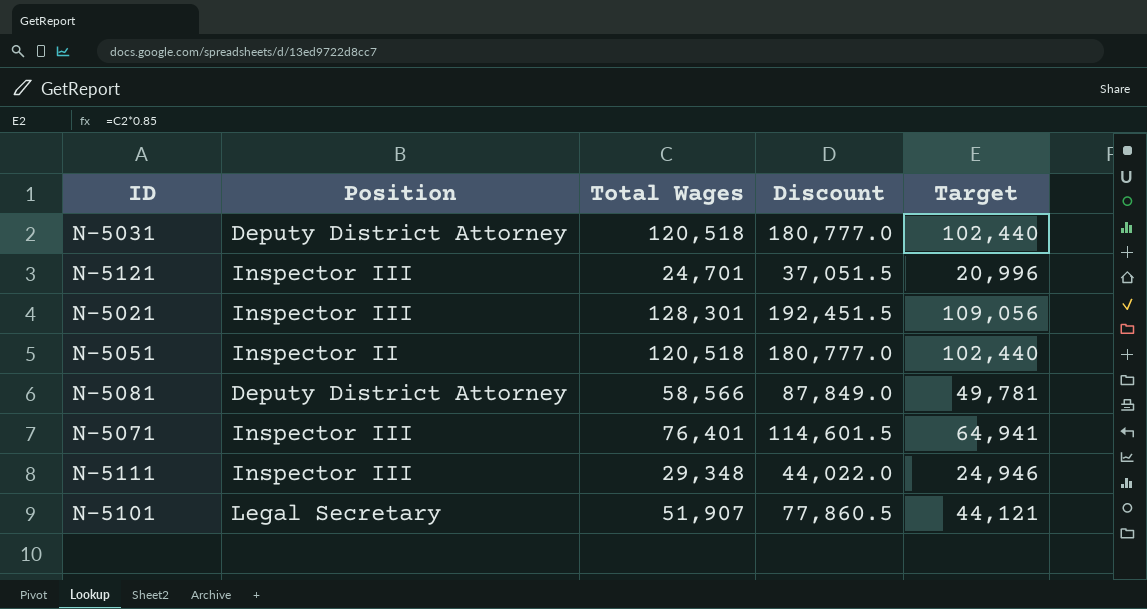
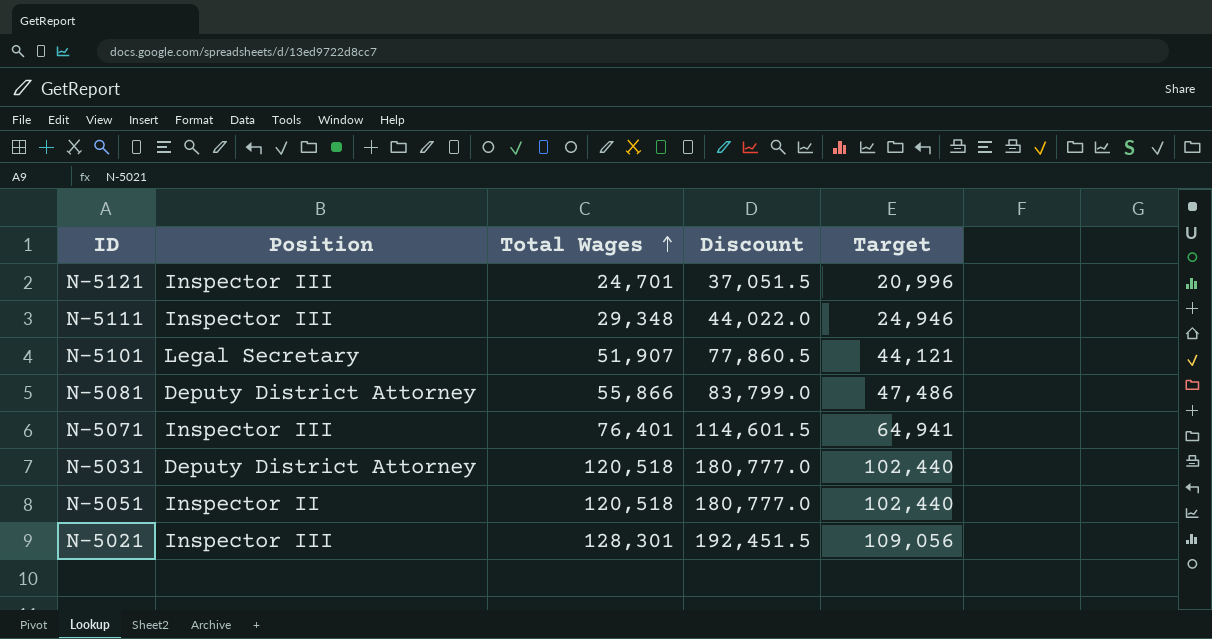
row order: none -> Total Wages ascending
N-5081 | Total Wages: 58,566 -> 55,866
N-5081 | Discount: 87,849.0 -> 83,799.0
N-5081 | Target: 49,781 -> 47,486

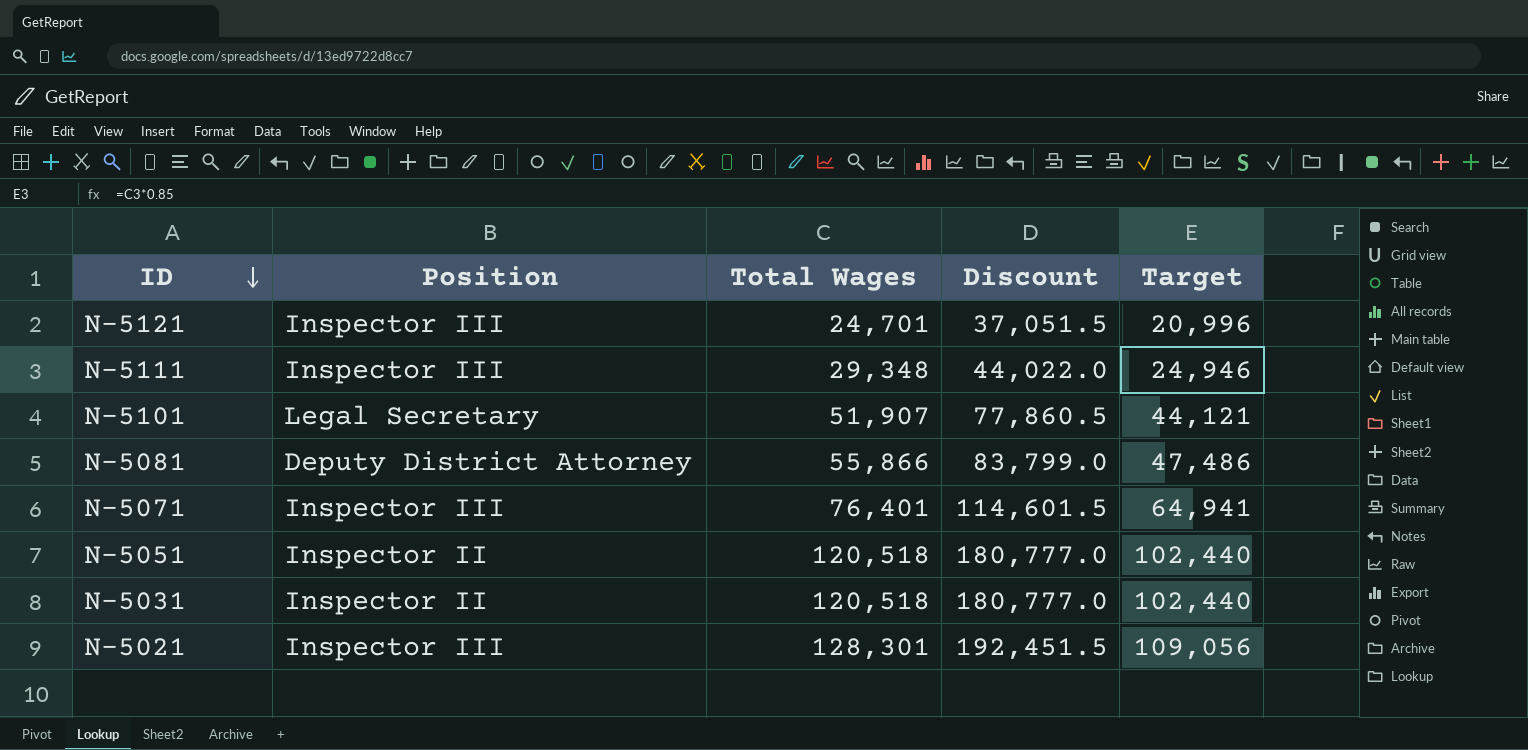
row order: Total Wages ascending -> ID descending
N-5031 | Position: Deputy District Attorney -> Inspector II

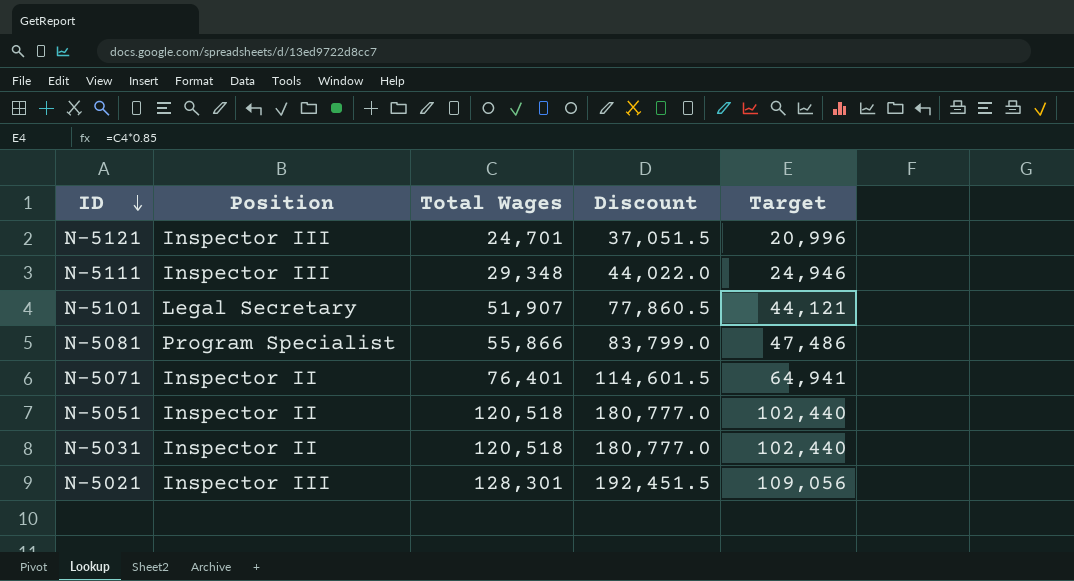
N-5081 | Position: Deputy District Attorney -> Program Specialist
N-5071 | Position: Inspector III -> Inspector II

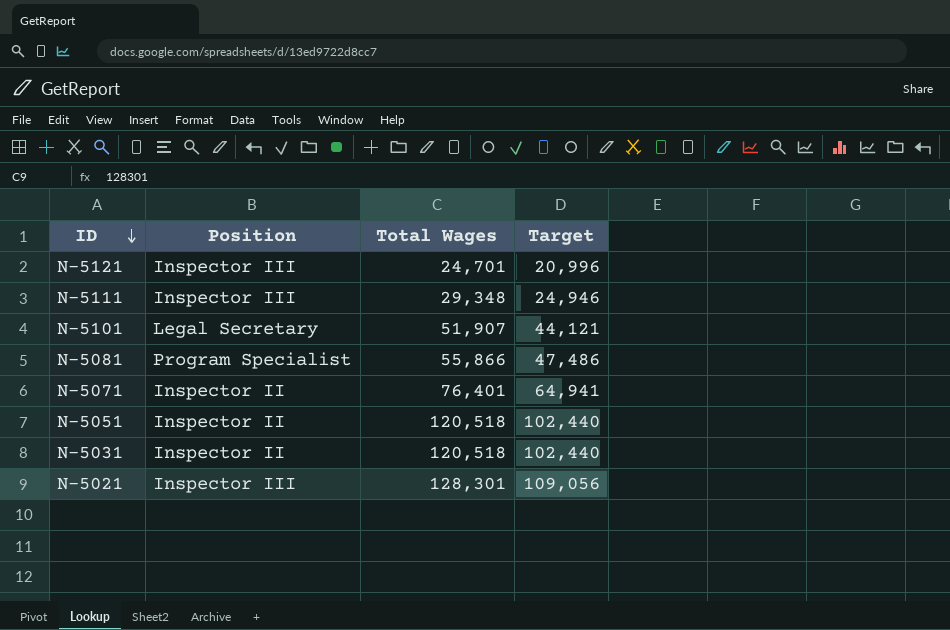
column Discount | formula: [Total Wages] * 1.5 -> none

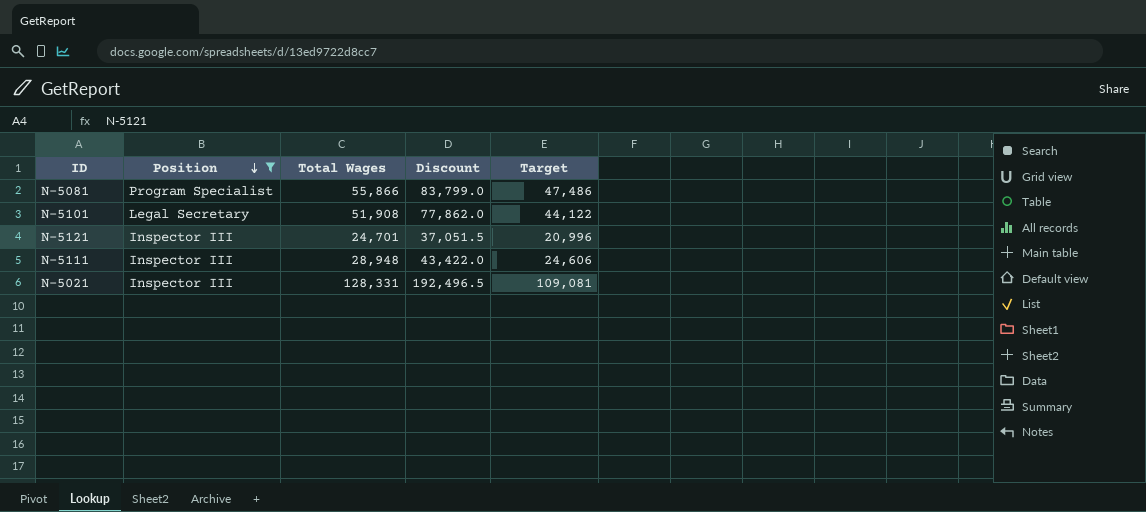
filter: none -> Position != Inspector II
row order: ID descending -> Position descending
column Discount | formula: none -> [Total Wages] * 1.5
N-5101 | Total Wages: 51,907 -> 51,908
N-5101 | Target: 44,121 -> 44,122
N-5111 | Total Wages: 29,348 -> 28,948
N-5111 | Target: 24,946 -> 24,606
N-5021 | Total Wages: 128,301 -> 128,331
N-5021 | Target: 109,056 -> 109,081

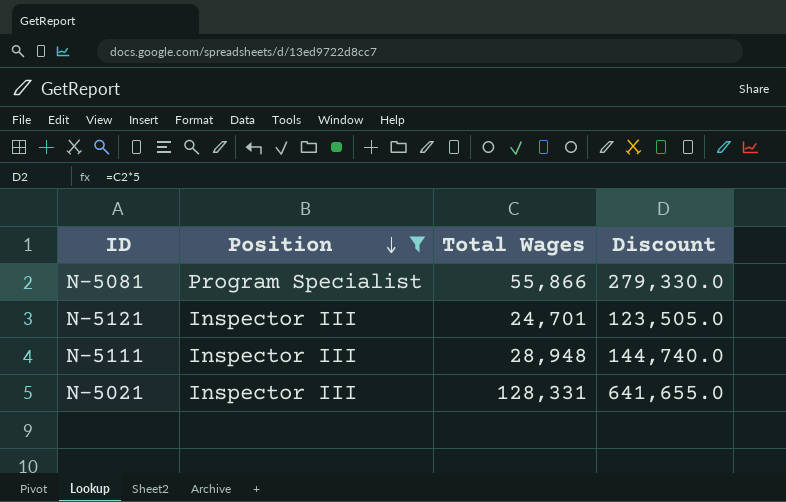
column Target | formula: [Total Wages] * 0.85 -> none
column Discount | formula: [Total Wages] * 1.5 -> [Total Wages] * 5
row N-5101: Legal Secretary | 51,908 | 77,862.0 | 44,122 -> none

